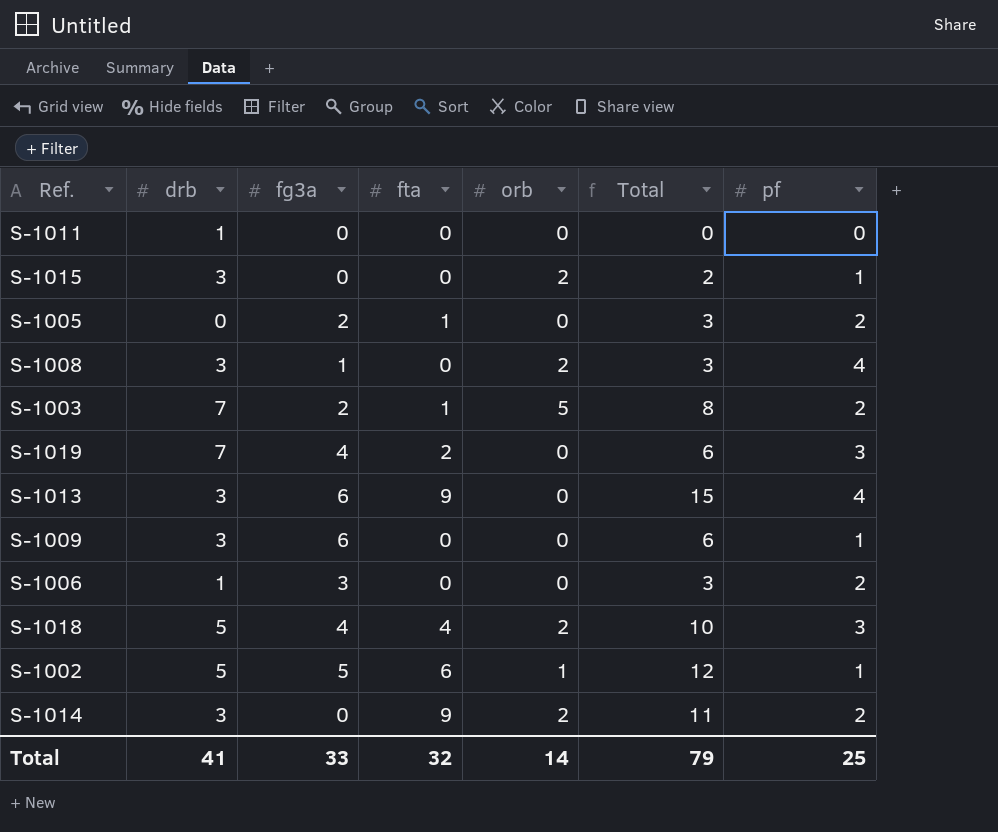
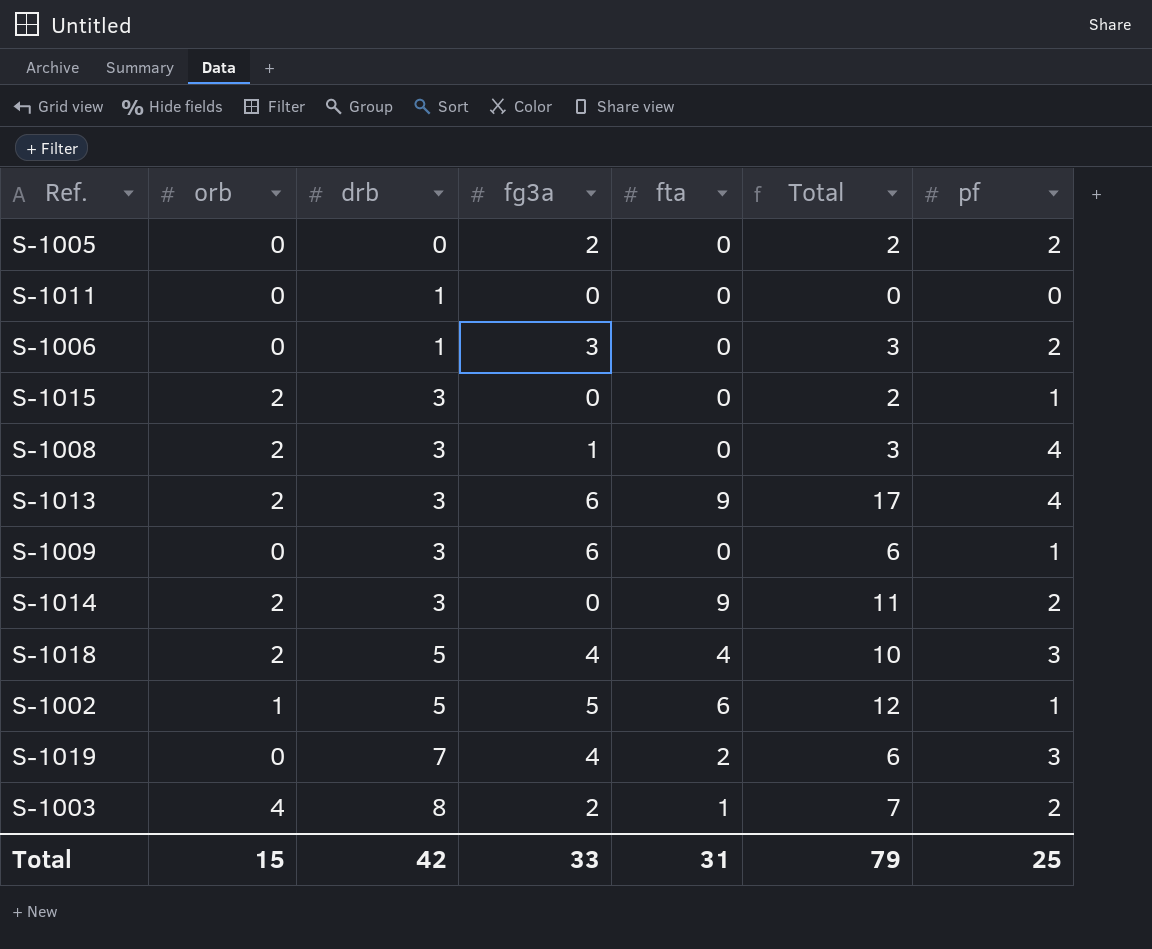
row order: none -> drb ascending
column orb | position: 5 -> 2
S-1005 | fta: 1 -> 0
S-1005 | Total: 3 -> 2
S-1013 | orb: 0 -> 2
S-1013 | Total: 15 -> 17
S-1003 | orb: 5 -> 4
S-1003 | drb: 7 -> 8
S-1003 | Total: 8 -> 7
Total | orb: 14 -> 15
Total | drb: 41 -> 42
Total | fta: 32 -> 31

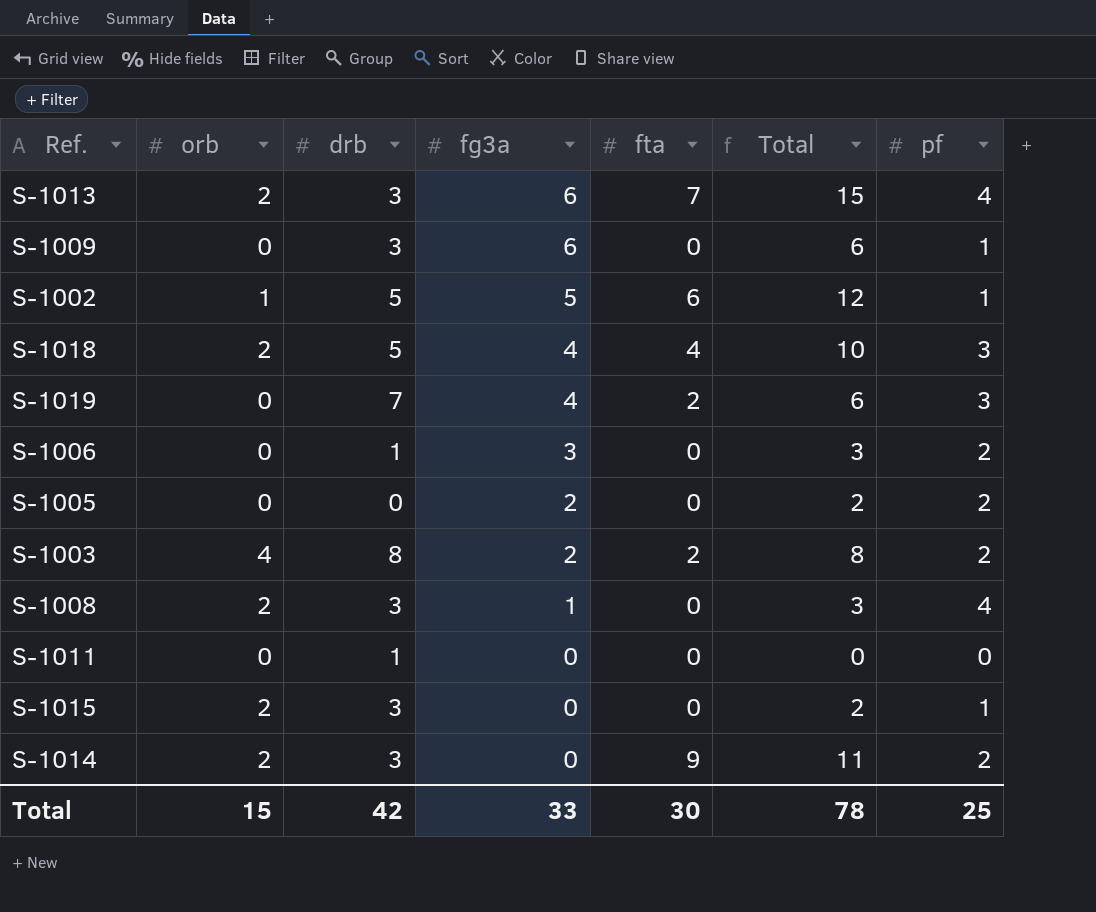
row order: drb ascending -> fg3a descending
S-1013 | fta: 9 -> 7
S-1013 | Total: 17 -> 15
S-1003 | fta: 1 -> 2
S-1003 | Total: 7 -> 8
Total | fta: 31 -> 30
Total | Total: 79 -> 78

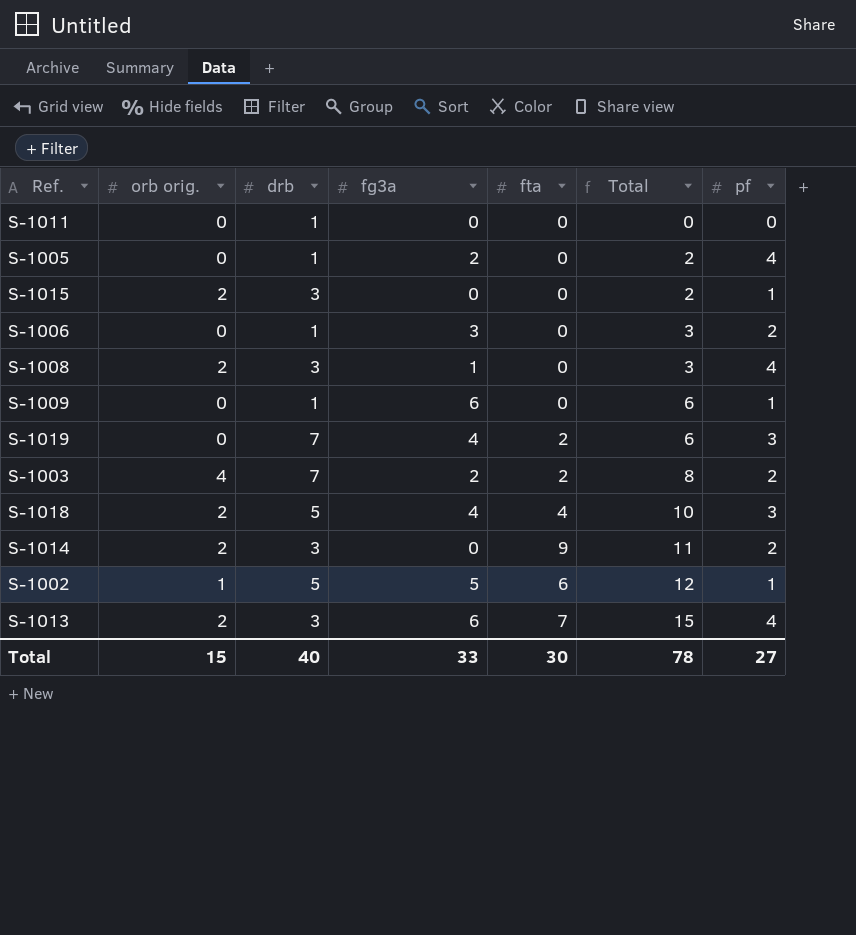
row order: fg3a descending -> Total ascending
column name: orb -> orb orig.
S-1005 | drb: 0 -> 1
S-1005 | pf: 2 -> 4
S-1009 | drb: 3 -> 1
S-1003 | drb: 8 -> 7
Total | drb: 42 -> 40
Total | pf: 25 -> 27

